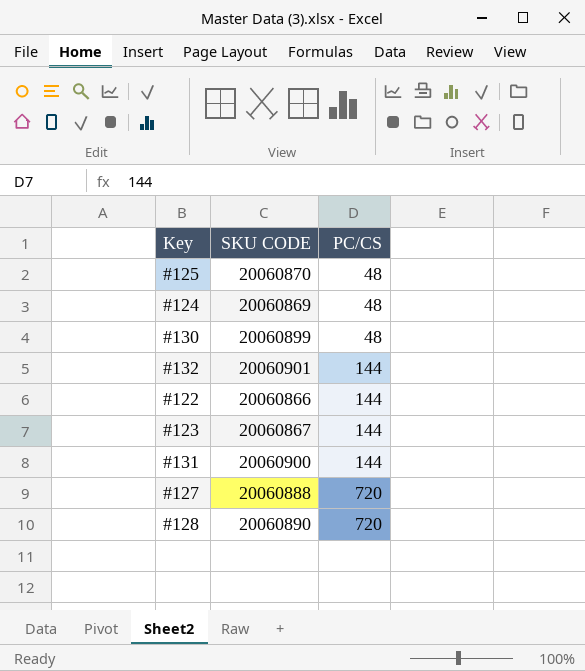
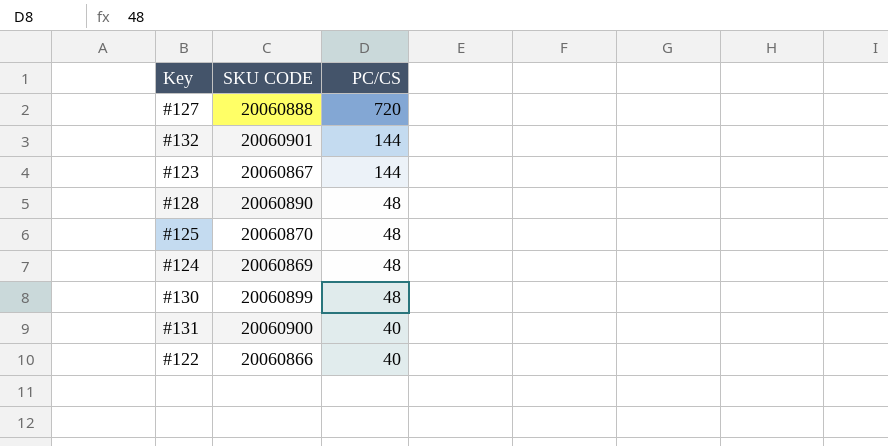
row order: PC/CS ascending -> PC/CS descending
#128 | PC/CS: 720 -> 48
#131 | PC/CS: 144 -> 40
#122 | PC/CS: 144 -> 40

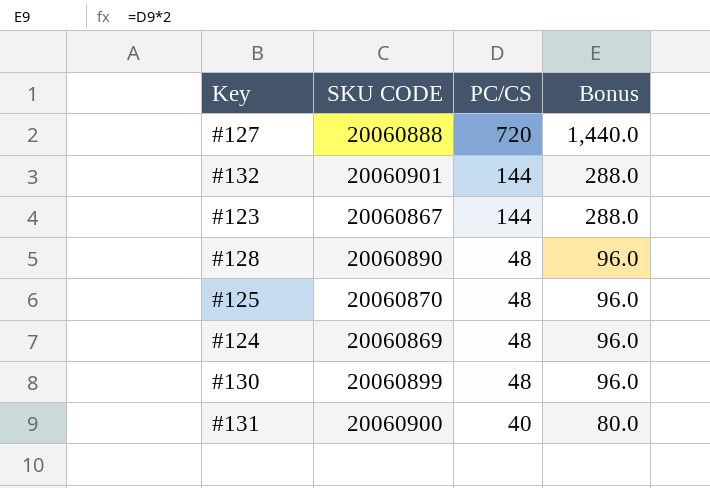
column Bonus | formula: none -> [PC/CS] * 2
row #122: 20060866 | 40 -> none

